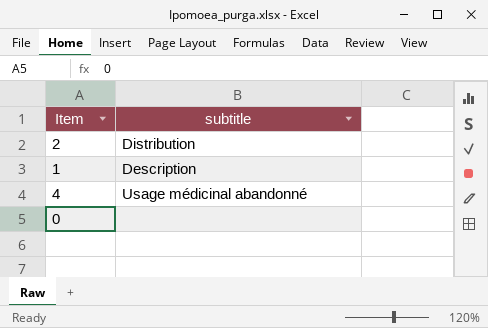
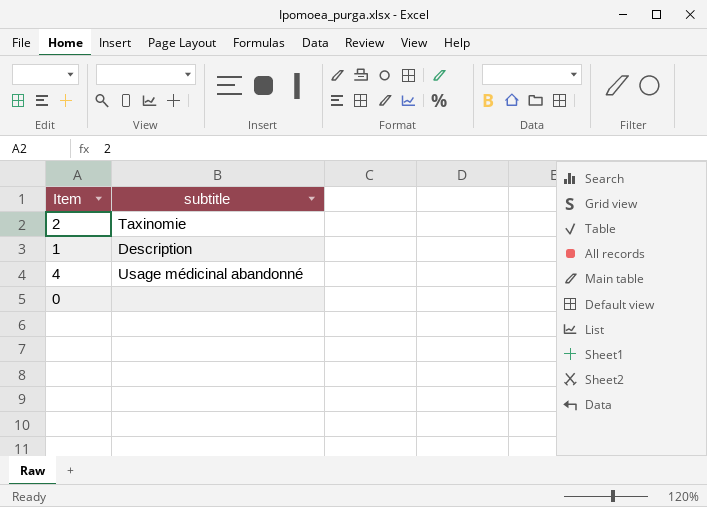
2 | subtitle: Distribution -> Taxinomie

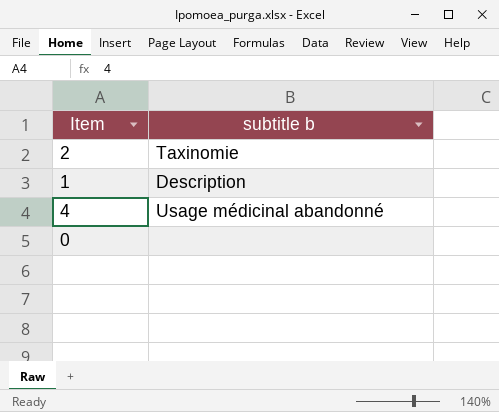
column name: subtitle -> subtitle b

